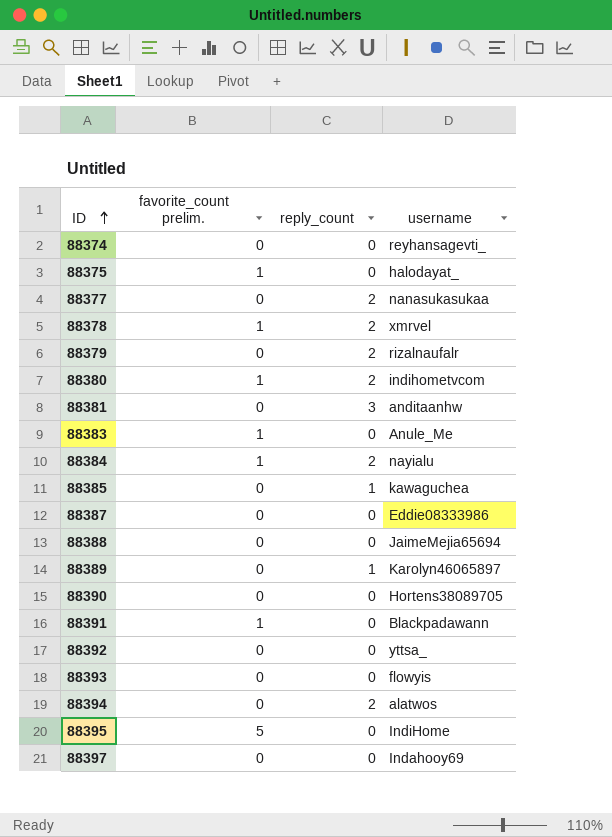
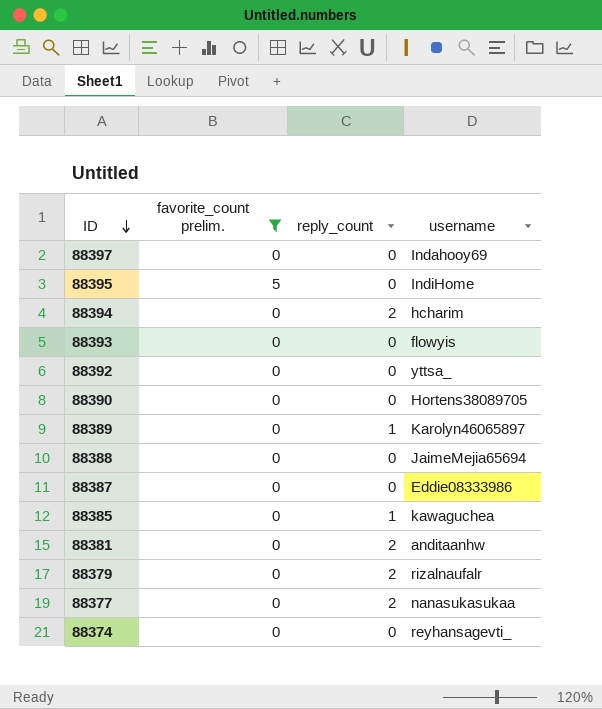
filter: none -> favorite_count prelim. != 1
row order: ID ascending -> ID descending
88394 | username: alatwos -> hcharim
88381 | reply_count: 3 -> 2

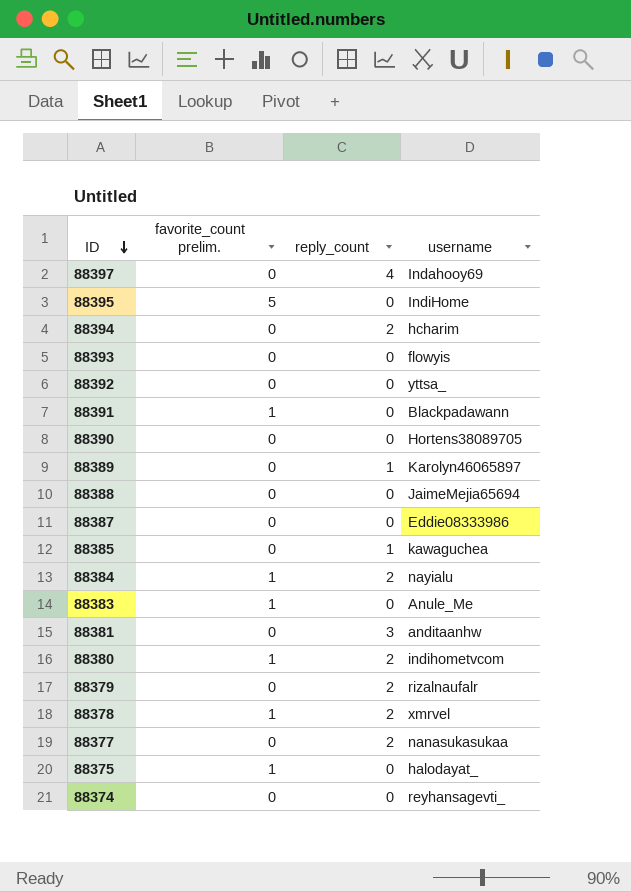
filter: favorite_count prelim. != 1 -> none
88397 | reply_count: 0 -> 4
88381 | reply_count: 2 -> 3

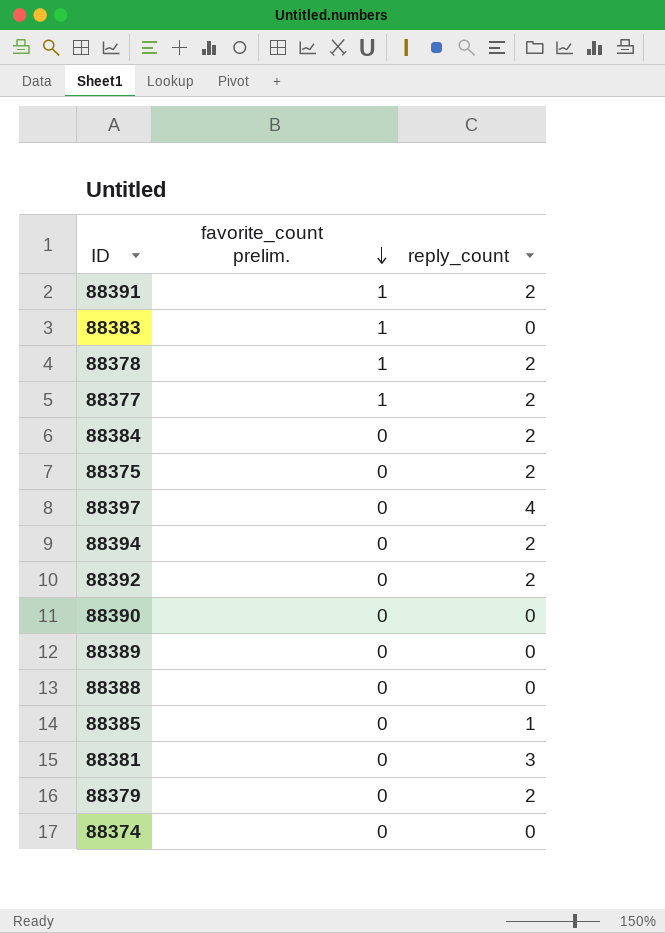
row order: ID descending -> favorite_count prelim. descending
column username | position: 4 -> none
row 88395: 5 | 0 | IndiHome -> none
row 88393: 0 | 0 | flowyis -> none
row 88387: 0 | 0 | Eddie08333986 -> none
row 88380: 1 | 2 | indihometvcom -> none
88391 | reply_count: 0 -> 2
88377 | favorite_count prelim.: 0 -> 1
88384 | favorite_count prelim.: 1 -> 0
88375 | favorite_count prelim.: 1 -> 0
88375 | reply_count: 0 -> 2
88392 | reply_count: 0 -> 2
88389 | reply_count: 1 -> 0

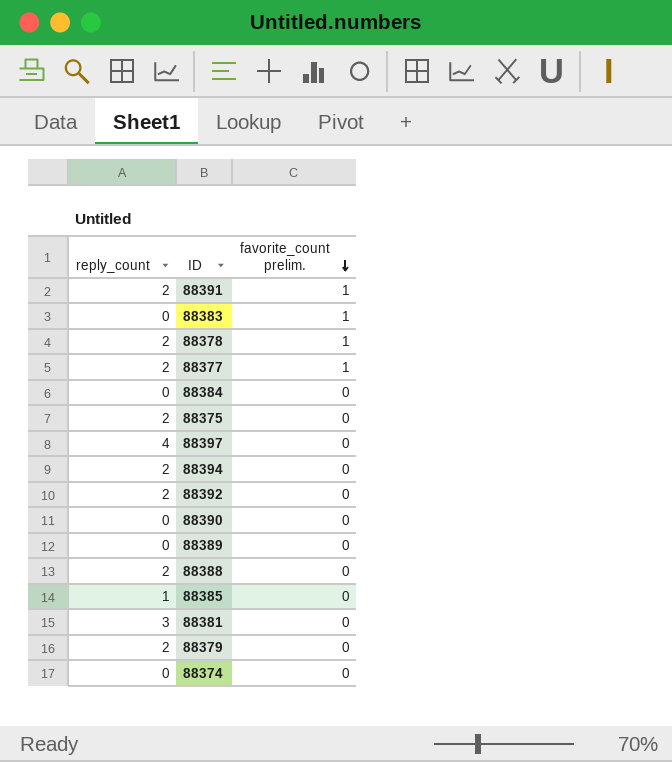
column reply_count | position: 3 -> 1
88384 | reply_count: 2 -> 0
88388 | reply_count: 0 -> 2

